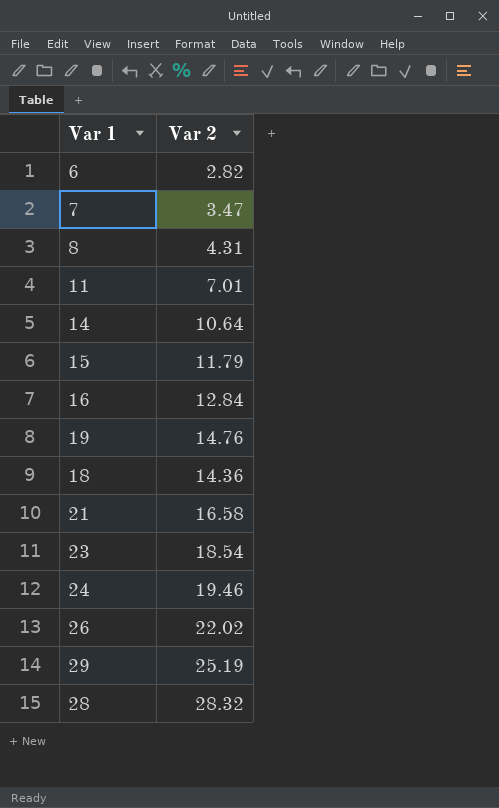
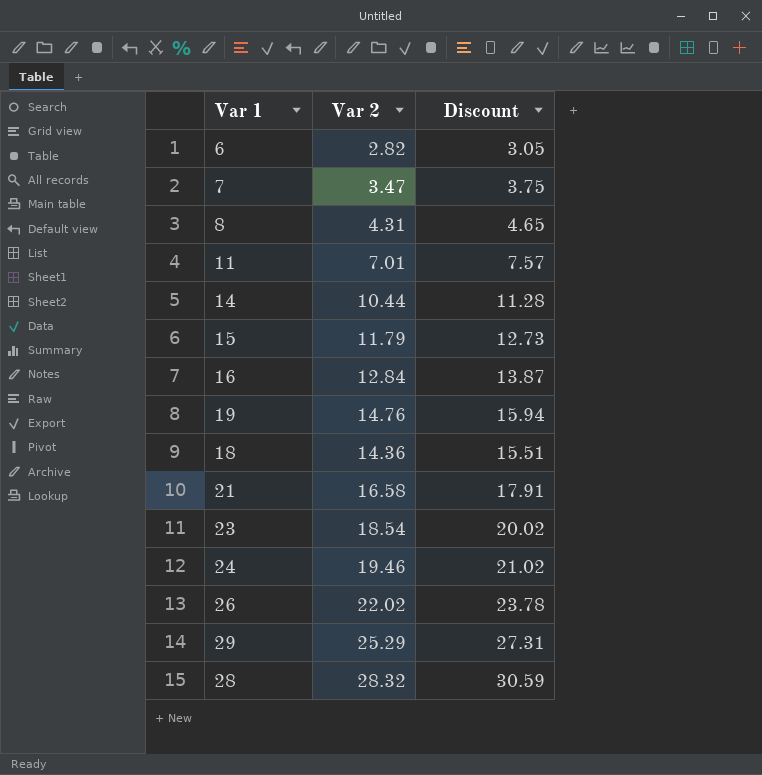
column Discount | formula: none -> [Var 2] * 1.08
14 | Var 2: 10.64 -> 10.44
29 | Var 2: 25.19 -> 25.29

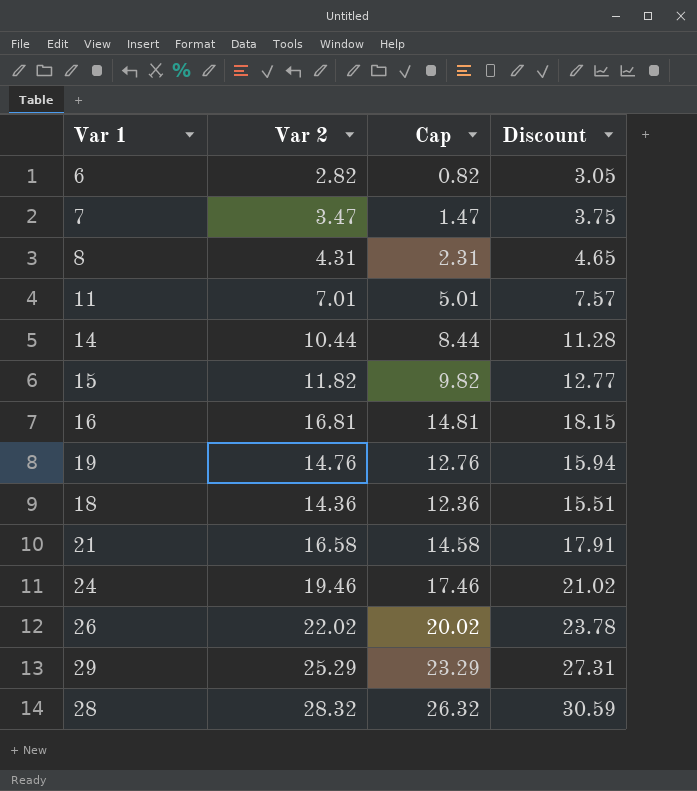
column Cap | formula: none -> [Var 2] - 2
row 23: 18.54 | 20.02 -> none
15 | Var 2: 11.79 -> 11.82
15 | Discount: 12.73 -> 12.77
16 | Var 2: 12.84 -> 16.81
16 | Discount: 13.87 -> 18.15

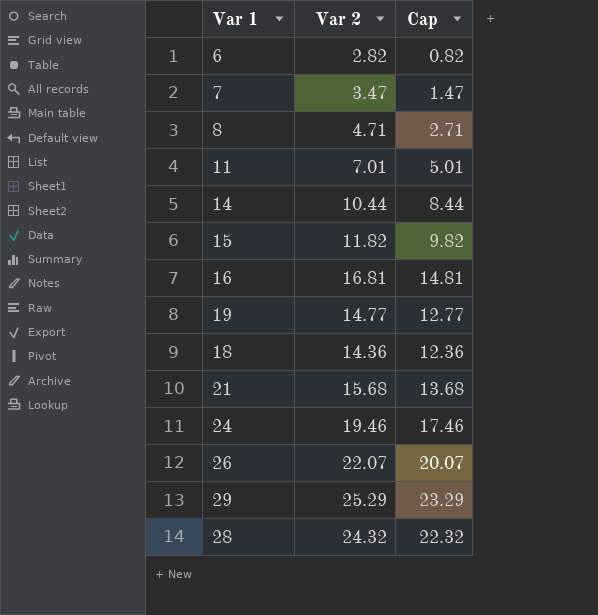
column Discount | formula: [Var 2] * 1.08 -> none
8 | Var 2: 4.31 -> 4.71
8 | Cap: 2.31 -> 2.71
19 | Var 2: 14.76 -> 14.77
19 | Cap: 12.76 -> 12.77
21 | Var 2: 16.58 -> 15.68
21 | Cap: 14.58 -> 13.68
26 | Var 2: 22.02 -> 22.07
26 | Cap: 20.02 -> 20.07
28 | Var 2: 28.32 -> 24.32
28 | Cap: 26.32 -> 22.32

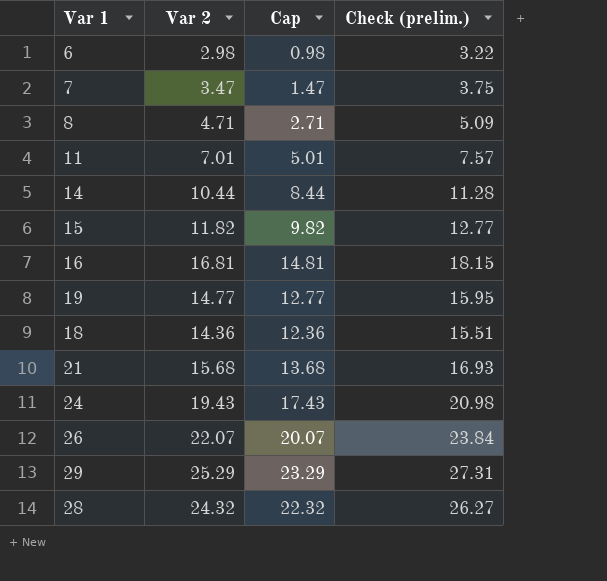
column Check (prelim.) | formula: none -> [Var 2] * 1.08
6 | Var 2: 2.82 -> 2.98
6 | Cap: 0.82 -> 0.98
24 | Var 2: 19.46 -> 19.43
24 | Cap: 17.46 -> 17.43

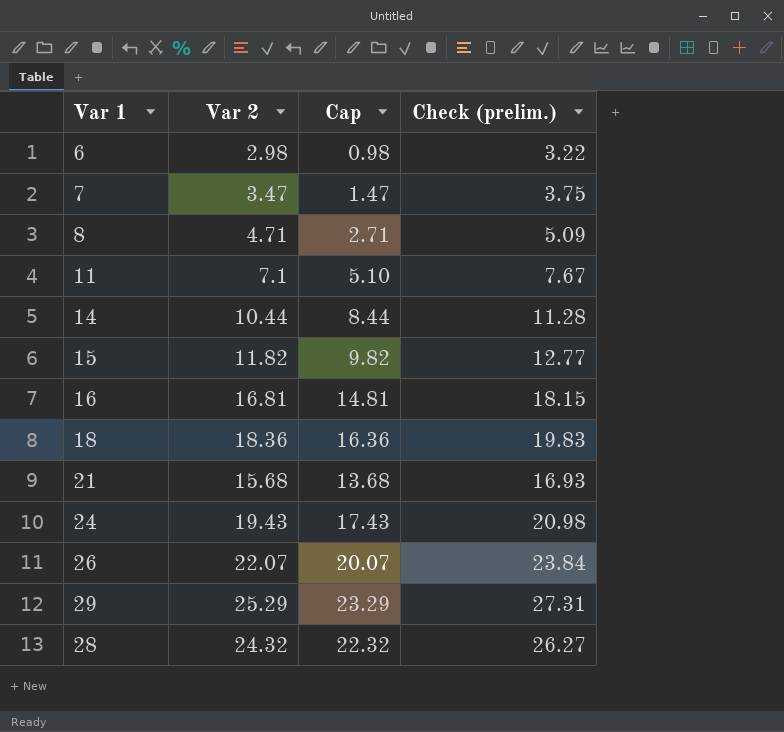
row 19: 14.77 | 12.77 | 15.95 -> none
11 | Var 2: 7.01 -> 7.1
11 | Cap: 5.01 -> 5.10
11 | Check (prelim.): 7.57 -> 7.67
18 | Var 2: 14.36 -> 18.36
18 | Cap: 12.36 -> 16.36
18 | Check (prelim.): 15.51 -> 19.83

